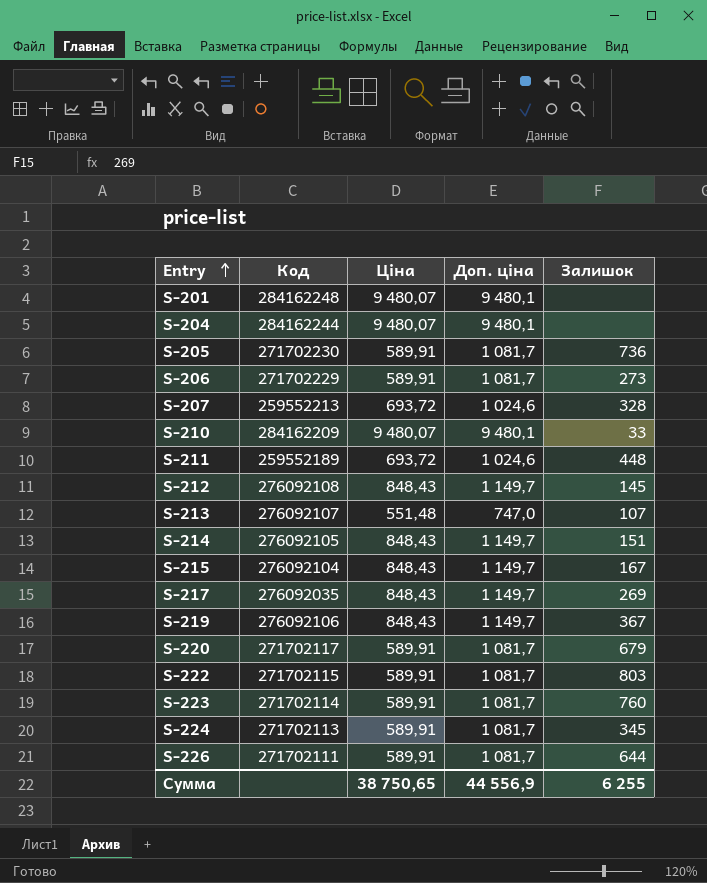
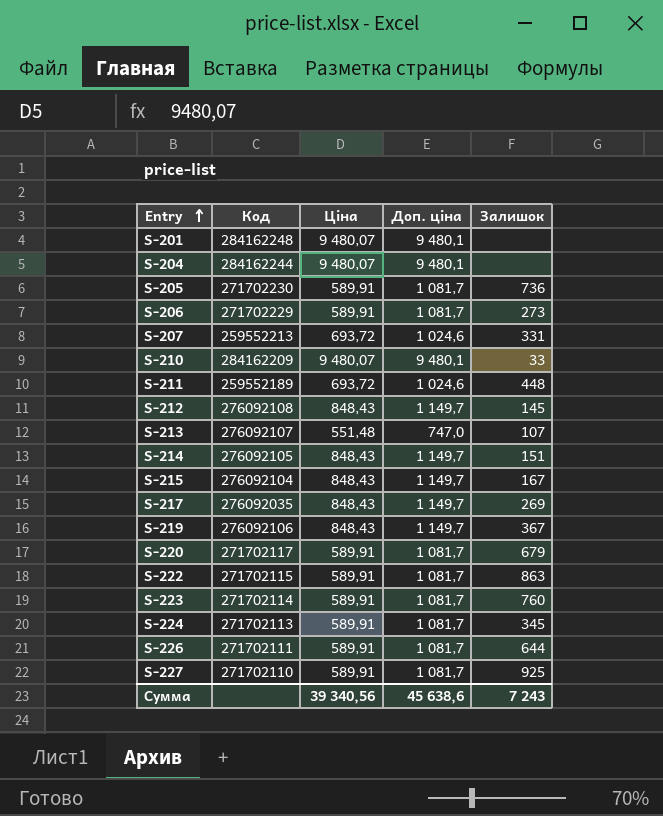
S-207 | Залишок: 328 -> 331
S-222 | Залишок: 803 -> 863
row S-227: none -> 271702110 | 589,91 | 1 081,7 | 925
Сумма | Ціна: 38 750,65 -> 39 340,56
Сумма | Доп. ціна: 44 556,9 -> 45 638,6
Сумма | Залишок: 6 255 -> 7 243

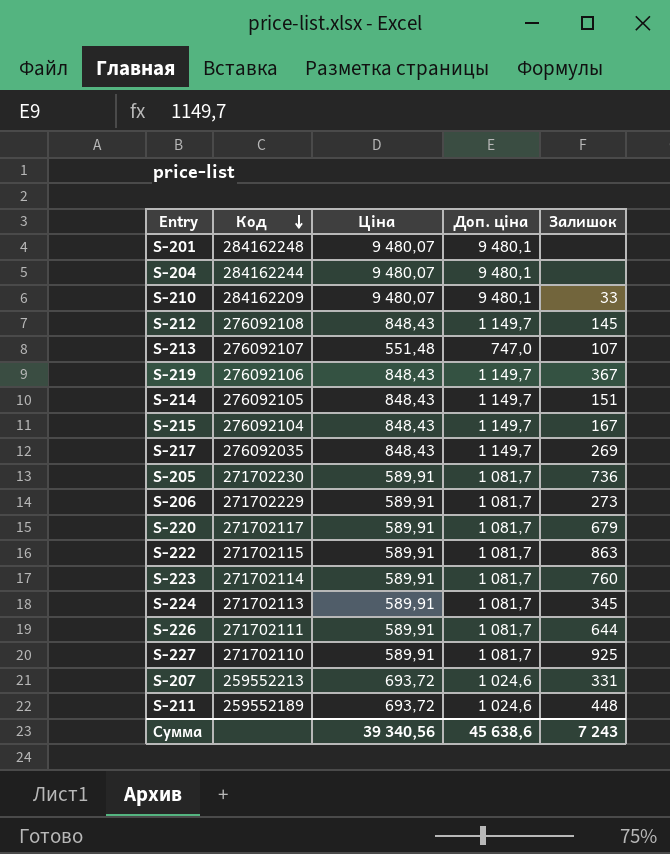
row order: Entry ascending -> Код descending

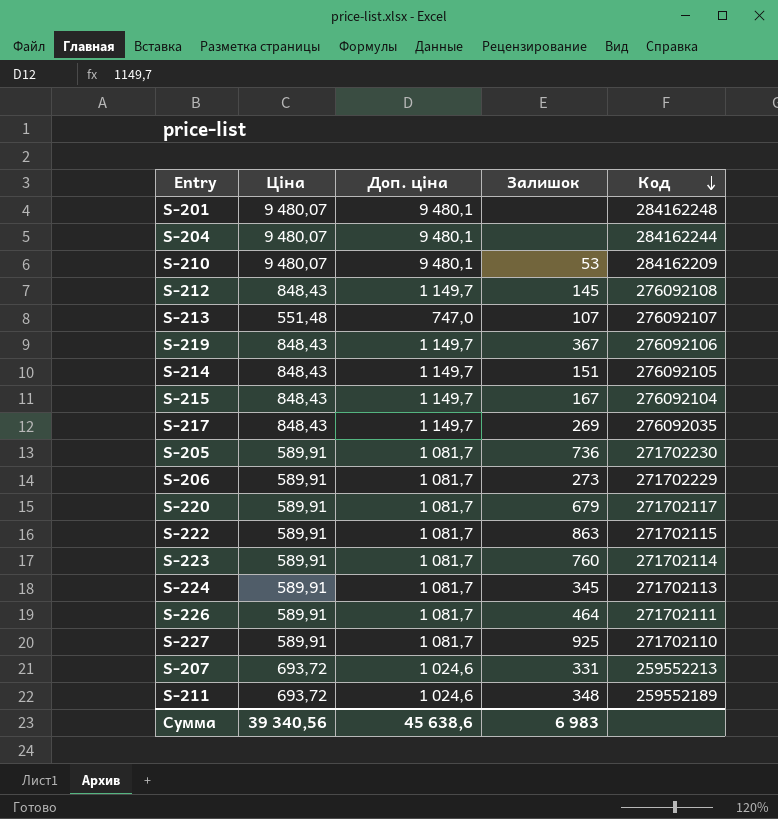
column Код | position: 2 -> 5
S-210 | Залишок: 33 -> 53
S-226 | Залишок: 644 -> 464
S-211 | Залишок: 448 -> 348
Сумма | Залишок: 7 243 -> 6 983

